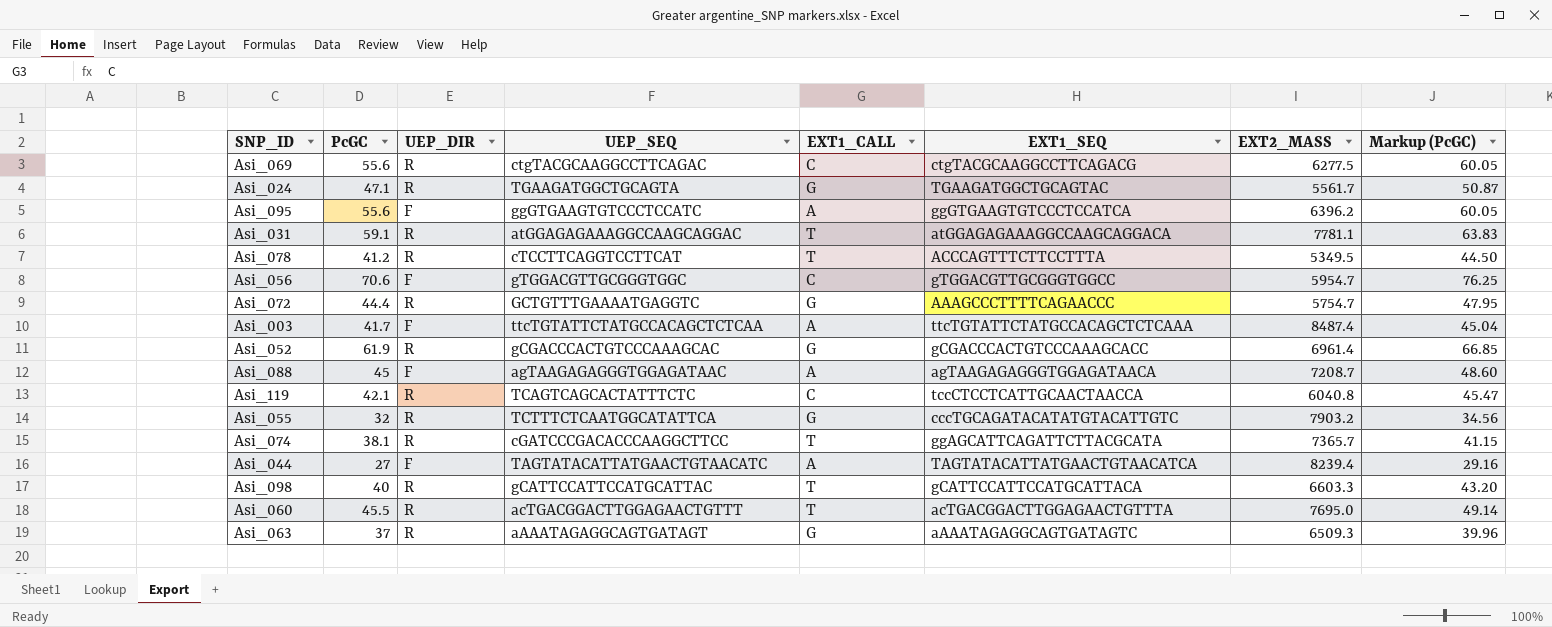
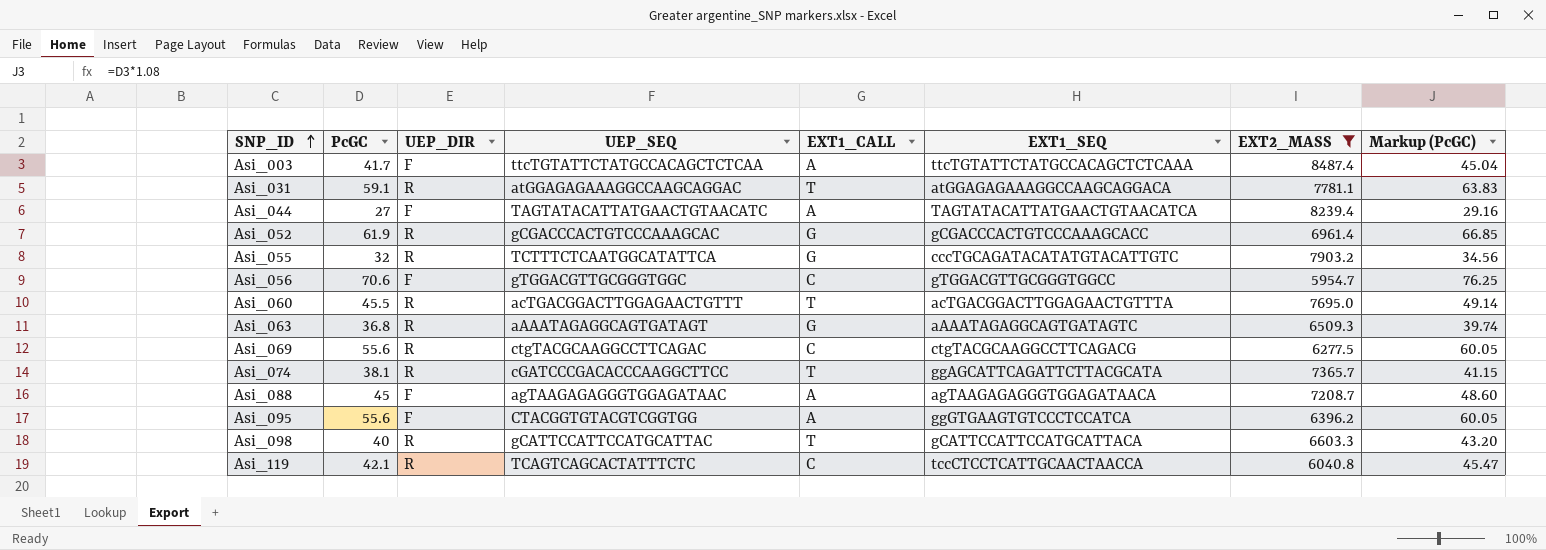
filter: none -> EXT2_MASS >= 5954.7
row order: none -> SNP_ID ascending
Asi_063 | PcGC: 37 -> 36.8
Asi_063 | Markup (PcGC): 39.96 -> 39.74
Asi_095 | UEP_SEQ: ggGTGAAGTGTCCCTCCATC -> CTACGGTGTACGTCGGTGG

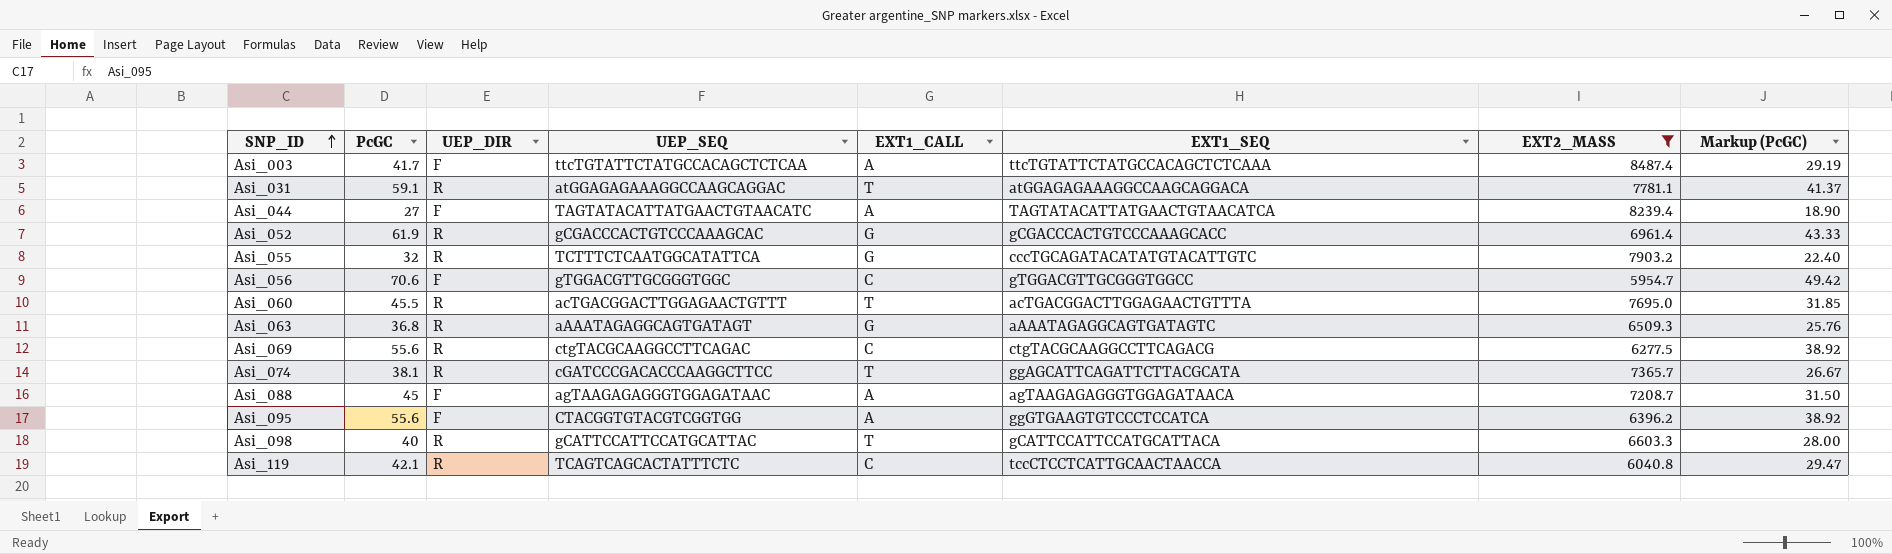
column Markup (PcGC) | formula: [PcGC] * 1.08 -> [PcGC] * 0.7

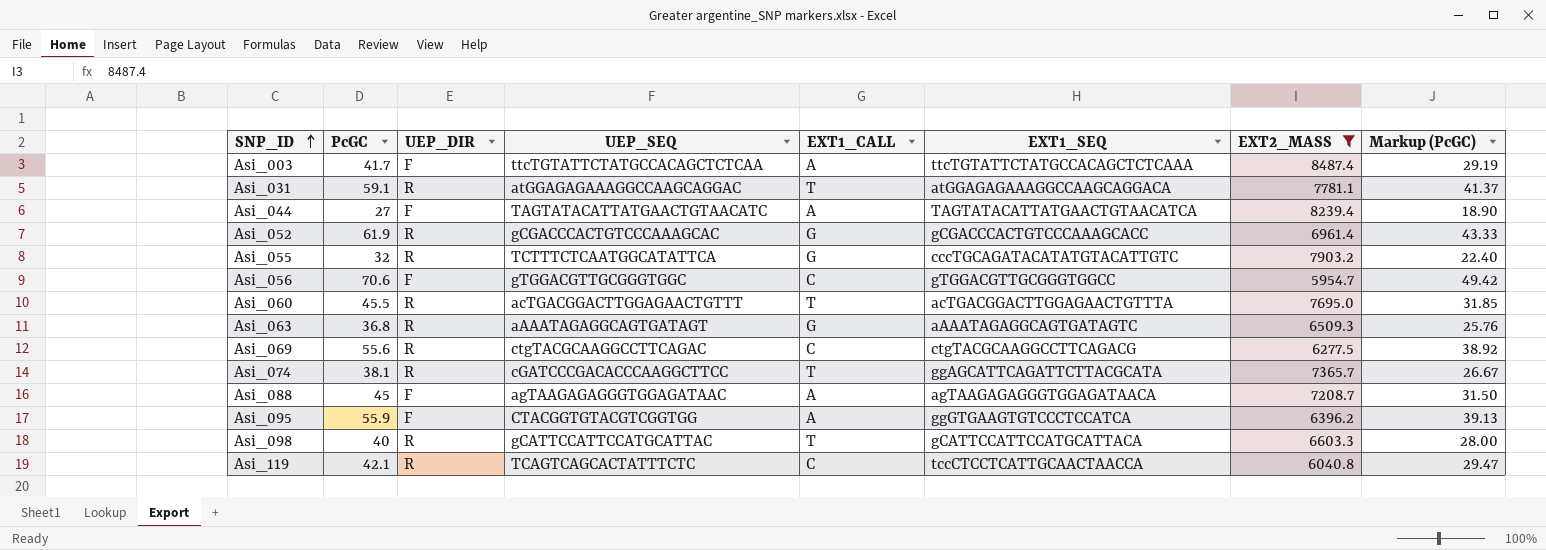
Asi_095 | PcGC: 55.6 -> 55.9
Asi_095 | Markup (PcGC): 38.92 -> 39.13

